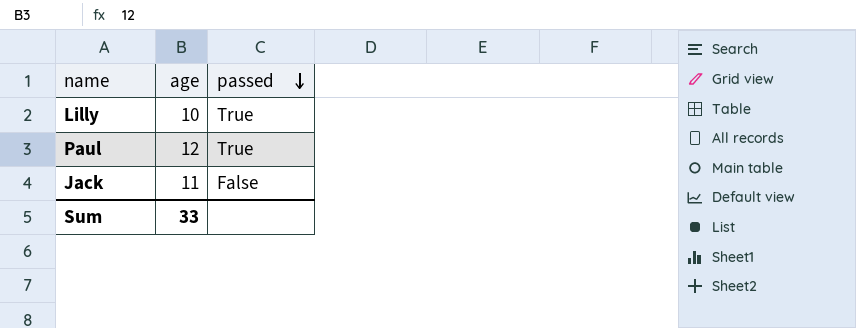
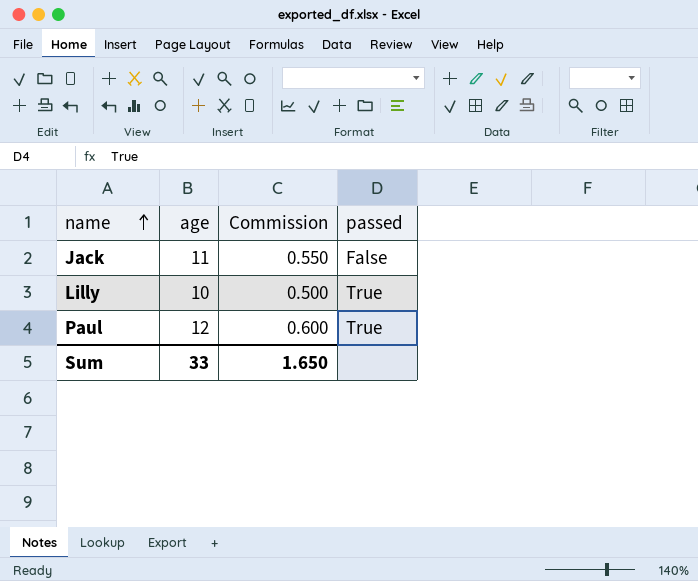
row order: passed descending -> name ascending
column Commission | formula: none -> [age] * 0.05

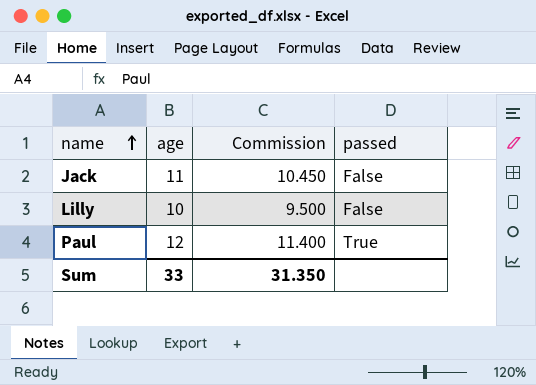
column Commission | formula: [age] * 0.05 -> [age] * 0.95
Lilly | passed: True -> False
Sum | Commission: 1.650 -> 31.350

